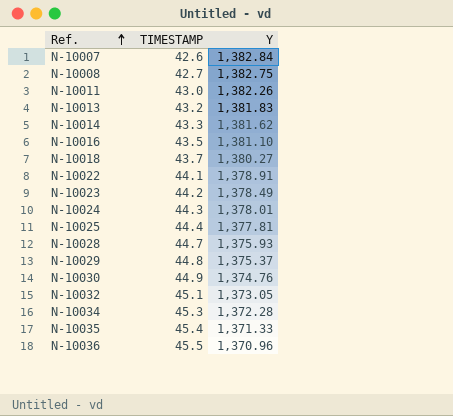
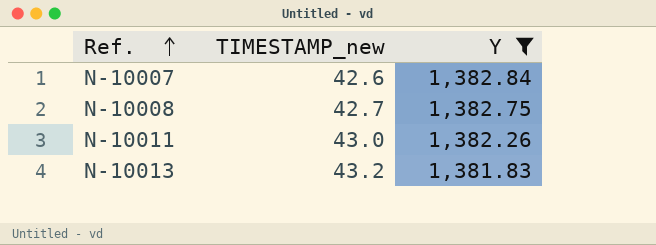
filter: none -> Y >= 1,381.83
column name: TIMESTAMP -> TIMESTAMP_new

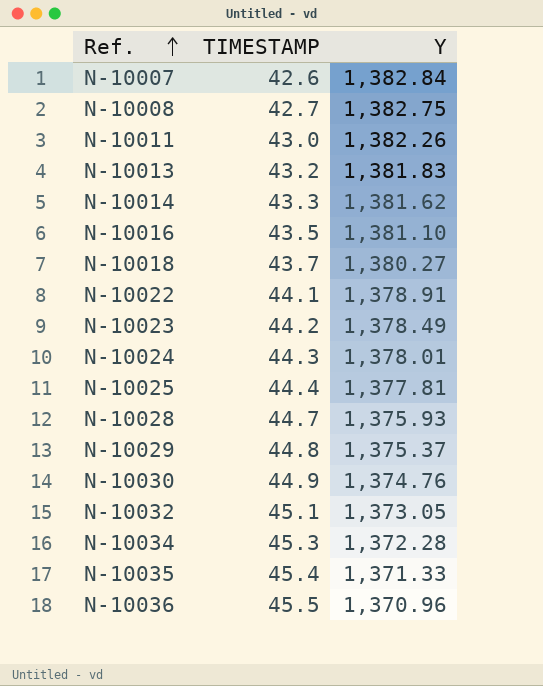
filter: Y >= 1,381.83 -> none
column name: TIMESTAMP_new -> TIMESTAMP

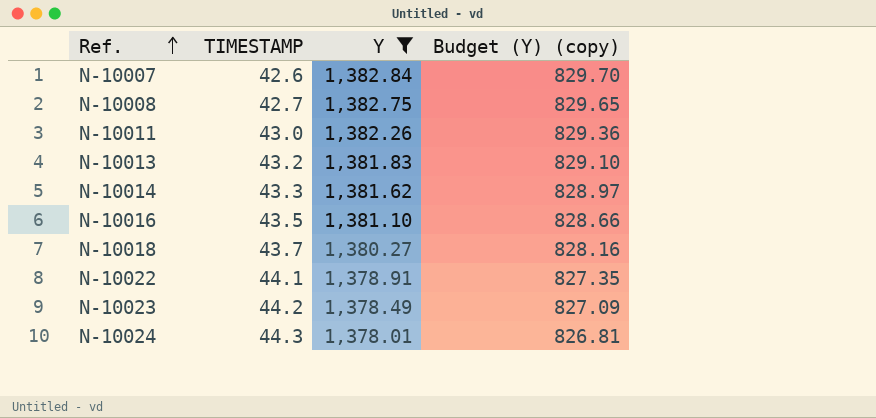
filter: none -> Y >= 1,378.01
column Budget (Y) (copy) | formula: none -> [Y] * 0.6

